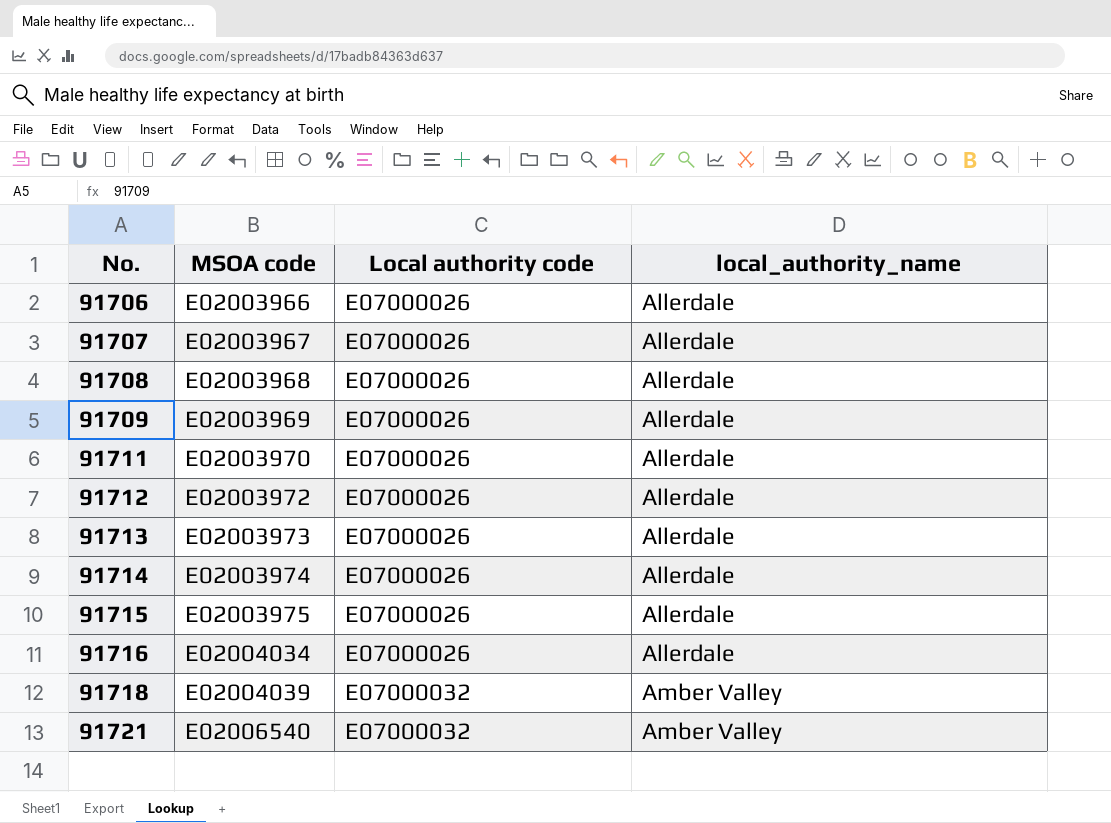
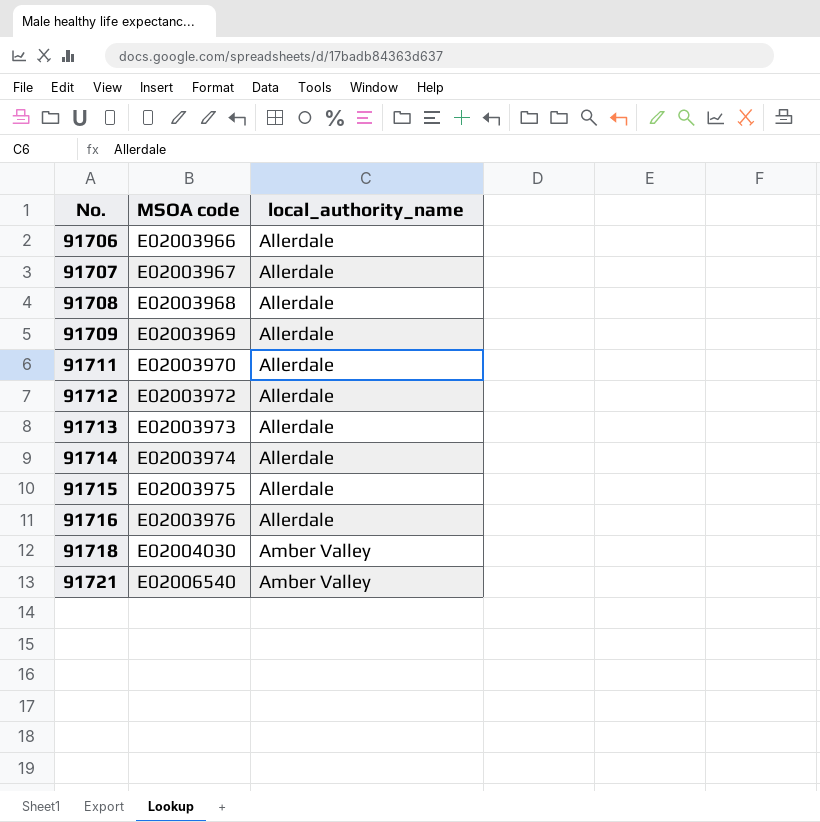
column Local authority code | position: 3 -> none
91716 | MSOA code: E02004034 -> E02003976
91718 | MSOA code: E02004039 -> E02004030

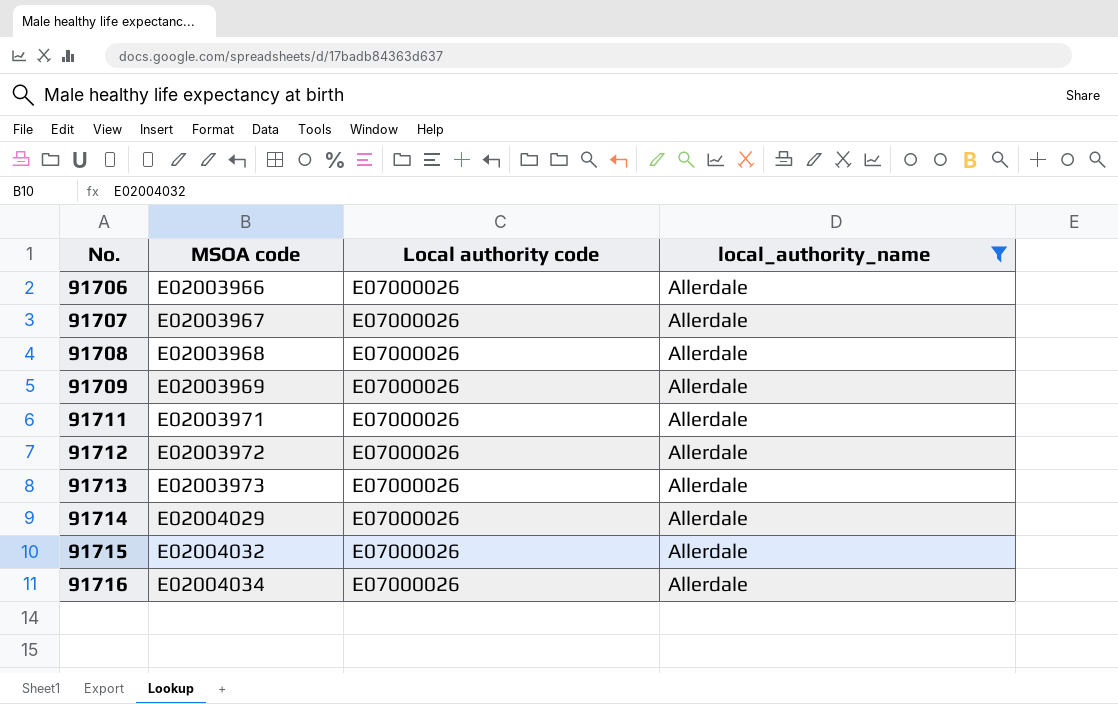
filter: none -> local_authority_name = Allerdale
column Local authority code | position: none -> 3
91711 | MSOA code: E02003970 -> E02003971
91714 | MSOA code: E02003974 -> E02004029
91715 | MSOA code: E02003975 -> E02004032
91716 | MSOA code: E02003976 -> E02004034

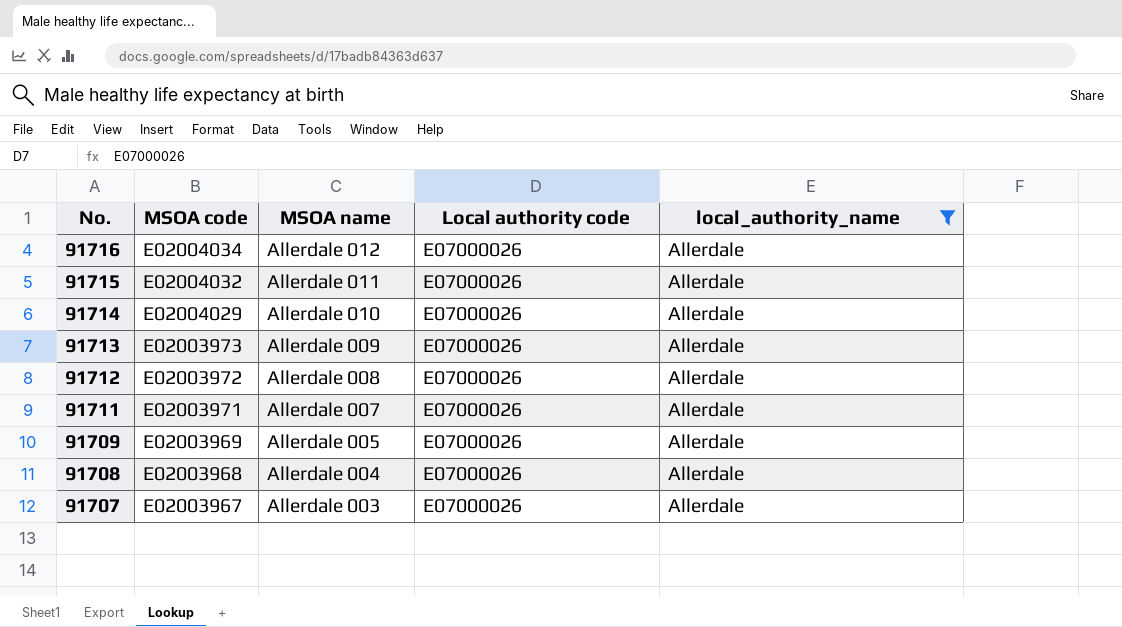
row order: No. ascending -> No. descending
column MSOA name | position: none -> 3
row 91706: E02003966 | E07000026 | Allerdale -> none

